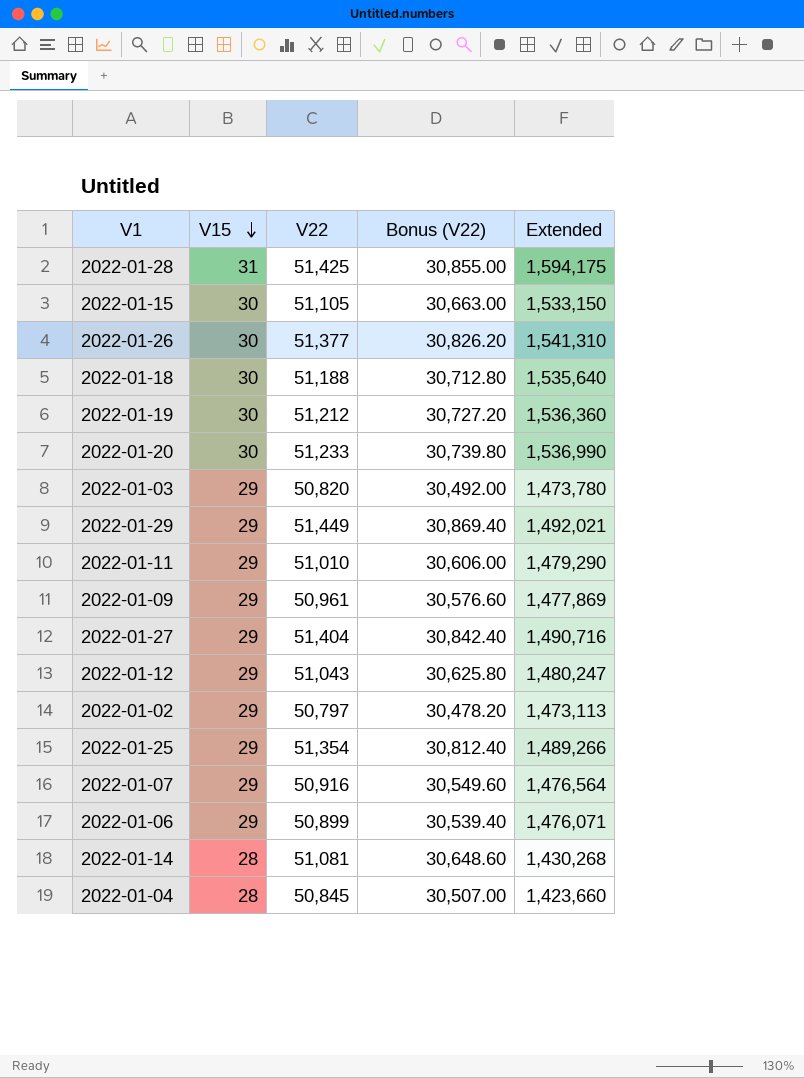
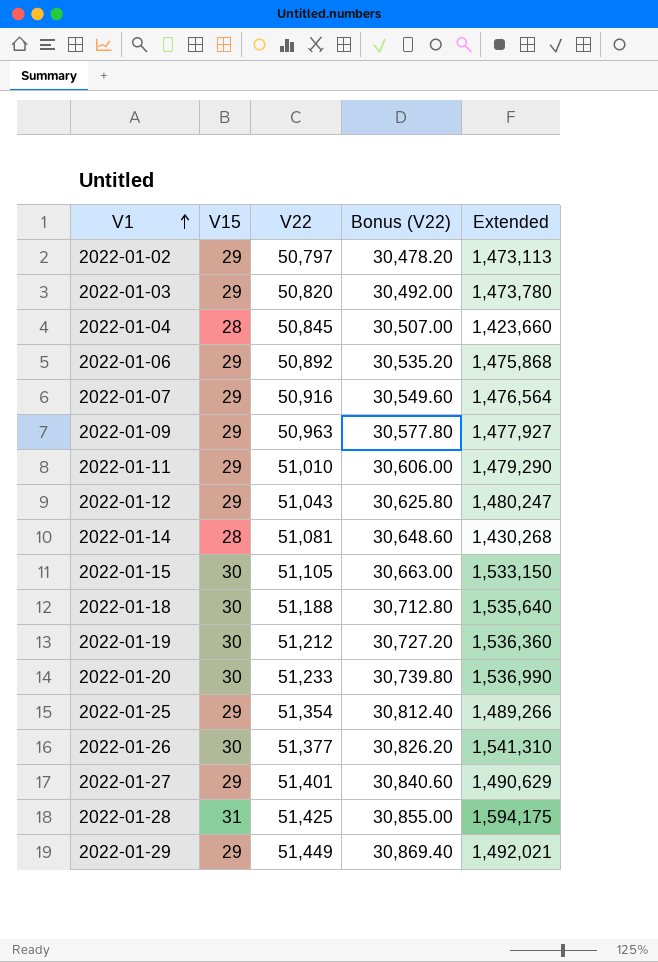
row order: V15 descending -> V1 ascending
2022-01-06 | V22: 50,899 -> 50,892
2022-01-06 | Bonus (V22): 30,539.40 -> 30,535.20
2022-01-06 | Extended: 1,476,071 -> 1,475,868
2022-01-09 | V22: 50,961 -> 50,963
2022-01-09 | Bonus (V22): 30,576.60 -> 30,577.80
2022-01-09 | Extended: 1,477,869 -> 1,477,927
2022-01-27 | V22: 51,404 -> 51,401
2022-01-27 | Bonus (V22): 30,842.40 -> 30,840.60
2022-01-27 | Extended: 1,490,716 -> 1,490,629

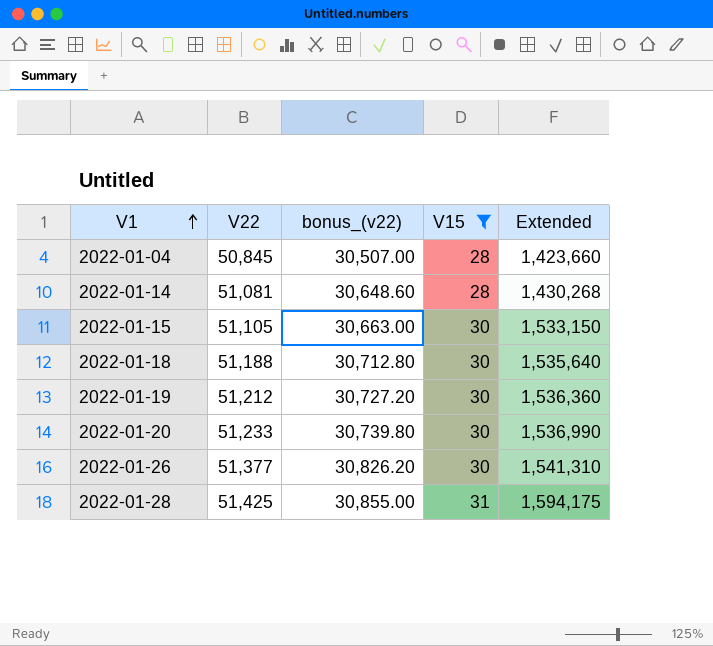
filter: none -> V15 != 29
column name: Bonus (V22) -> bonus_(v22)
column V15 | position: 2 -> 4

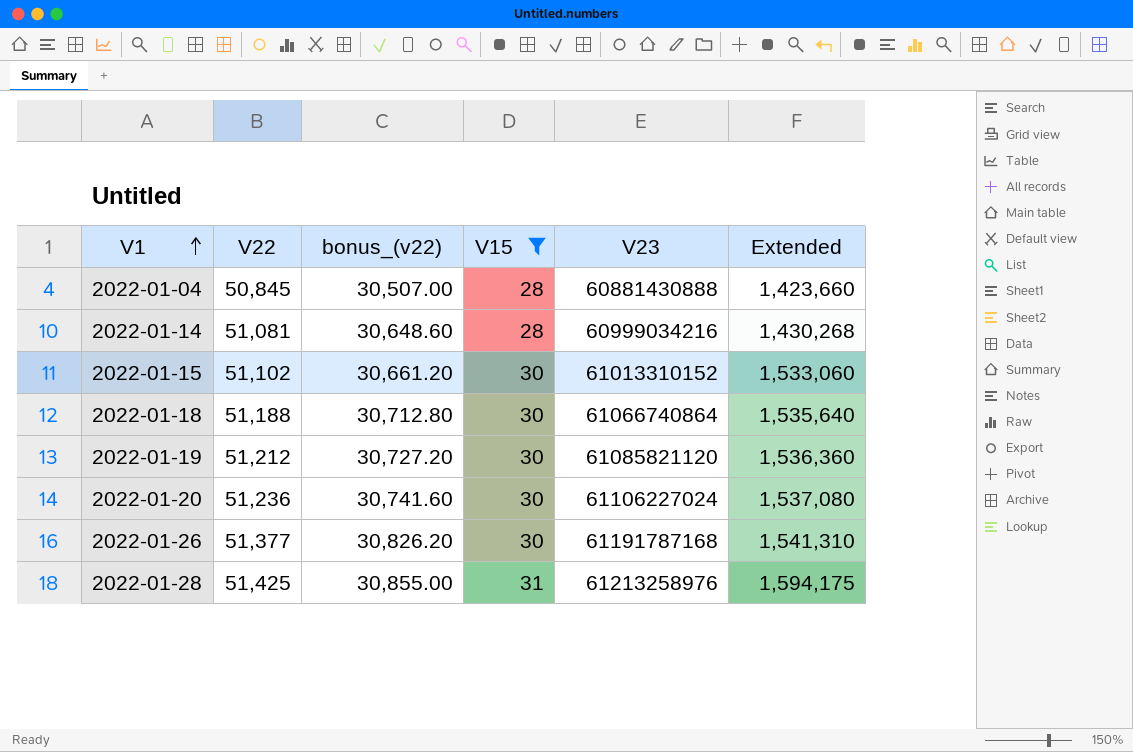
column V23 | position: none -> 5
2022-01-15 | V22: 51,105 -> 51,102
2022-01-15 | bonus_(v22): 30,663.00 -> 30,661.20
2022-01-15 | Extended: 1,533,150 -> 1,533,060
2022-01-20 | V22: 51,233 -> 51,236
2022-01-20 | bonus_(v22): 30,739.80 -> 30,741.60
2022-01-20 | Extended: 1,536,990 -> 1,537,080

